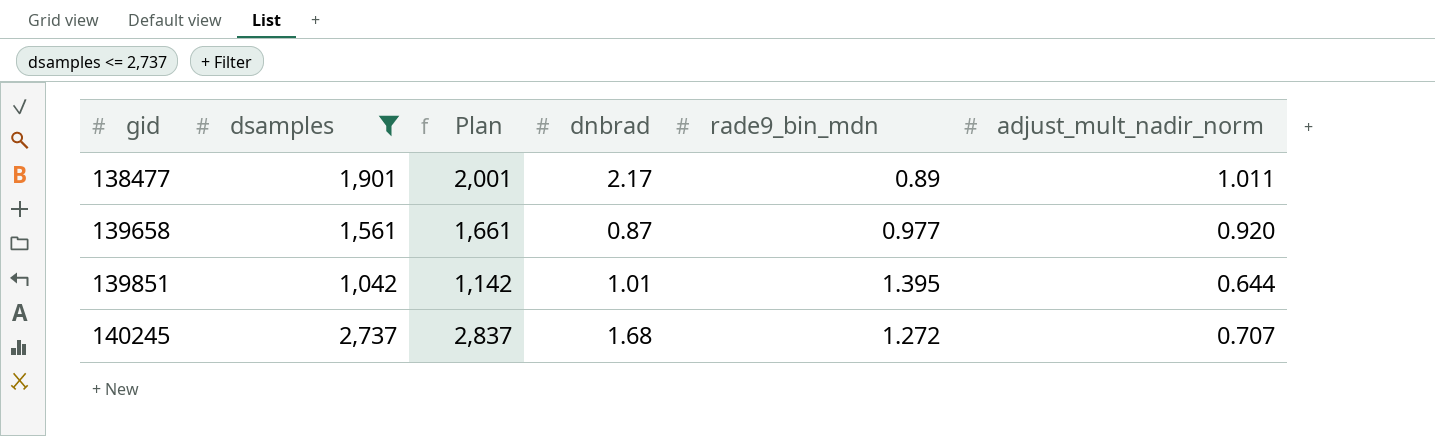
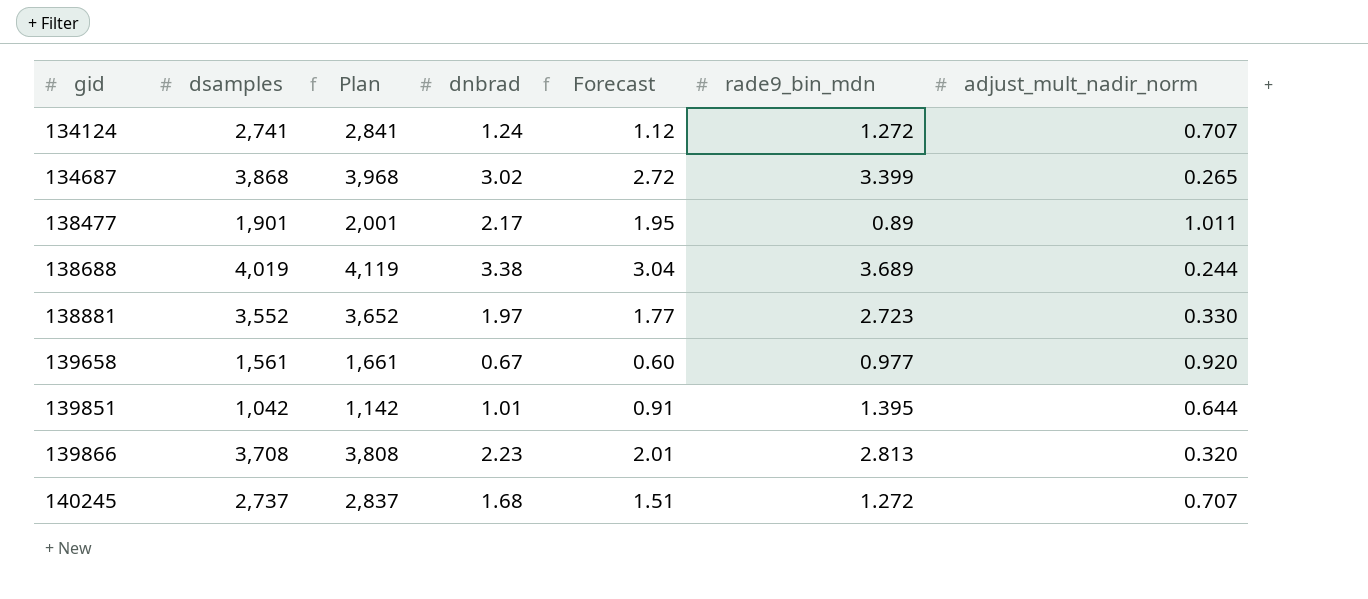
filter: dsamples <= 2,737 -> none
column Forecast | formula: none -> [dnbrad] * 0.9
139658 | dnbrad: 0.87 -> 0.67

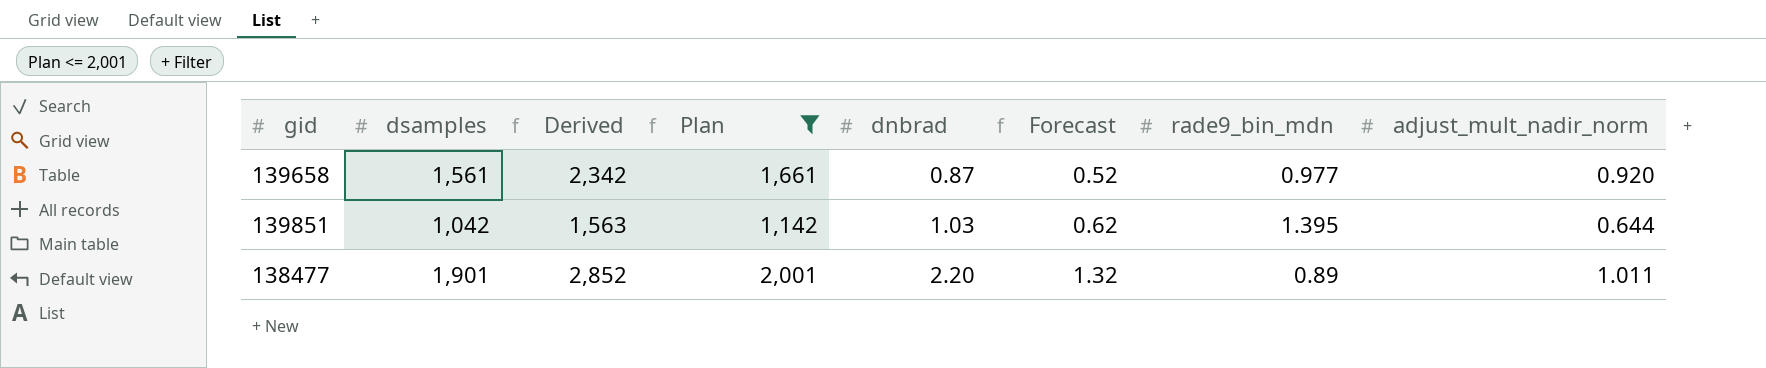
filter: none -> Plan <= 2,001
row order: gid ascending -> dnbrad ascending
column Derived | formula: none -> [dsamples] * 1.5
column Forecast | formula: [dnbrad] * 0.9 -> [dnbrad] * 0.6
139658 | dnbrad: 0.67 -> 0.87
139851 | dnbrad: 1.01 -> 1.03
138477 | dnbrad: 2.17 -> 2.20

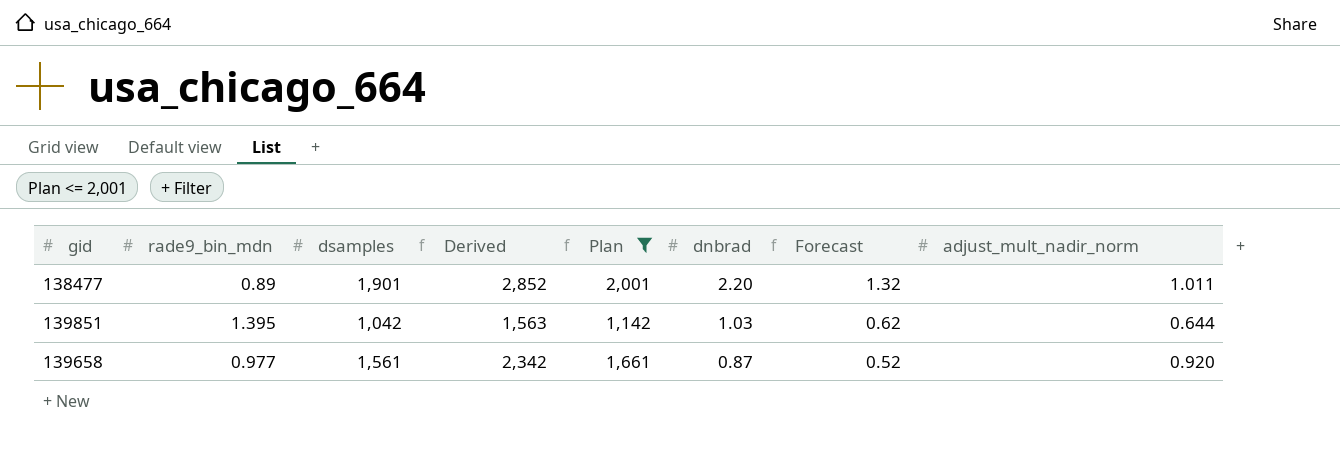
row order: dnbrad ascending -> dnbrad descending
column rade9_bin_mdn | position: 7 -> 2

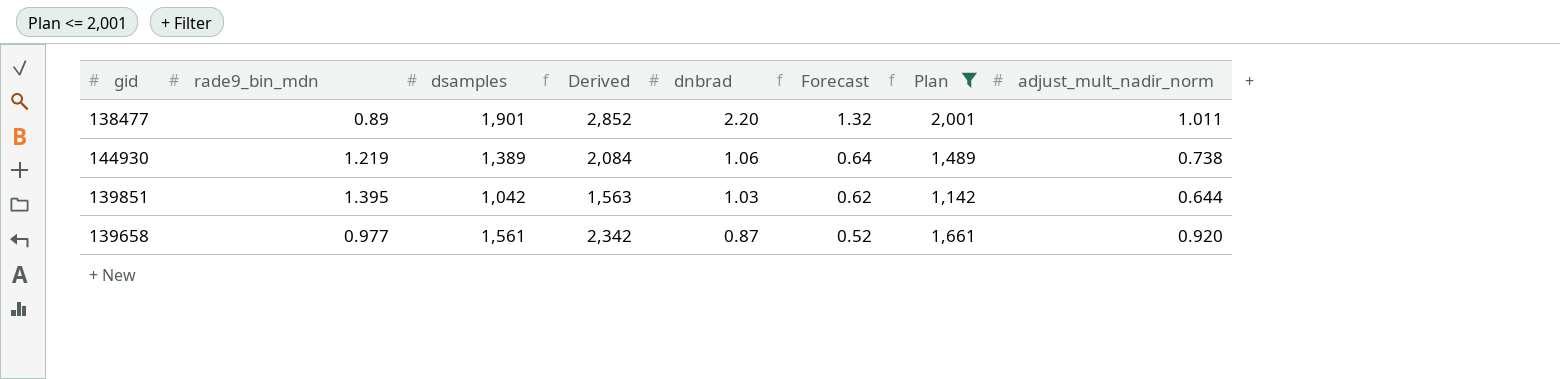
column Plan | position: 5 -> 7
row 144930: none -> 1.219 | 1,389 | 2,084 | 1.06 | 0.64 | 1,489 | 0.738

